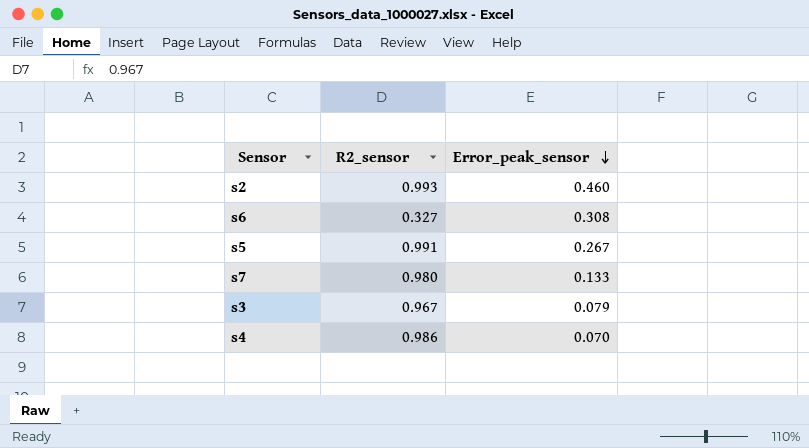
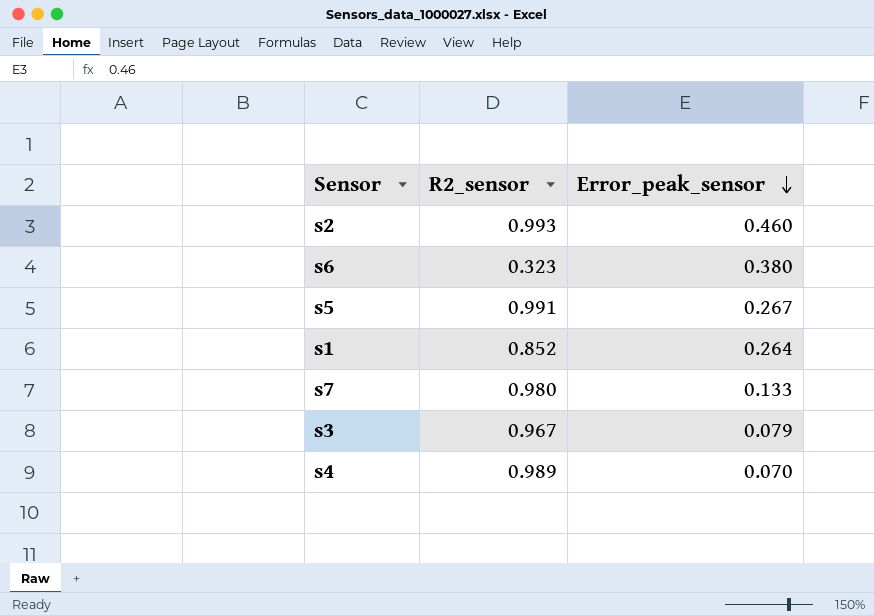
s6 | R2_sensor: 0.327 -> 0.323
s6 | Error_peak_sensor: 0.308 -> 0.380
row s1: none -> 0.852 | 0.264
s4 | R2_sensor: 0.986 -> 0.989

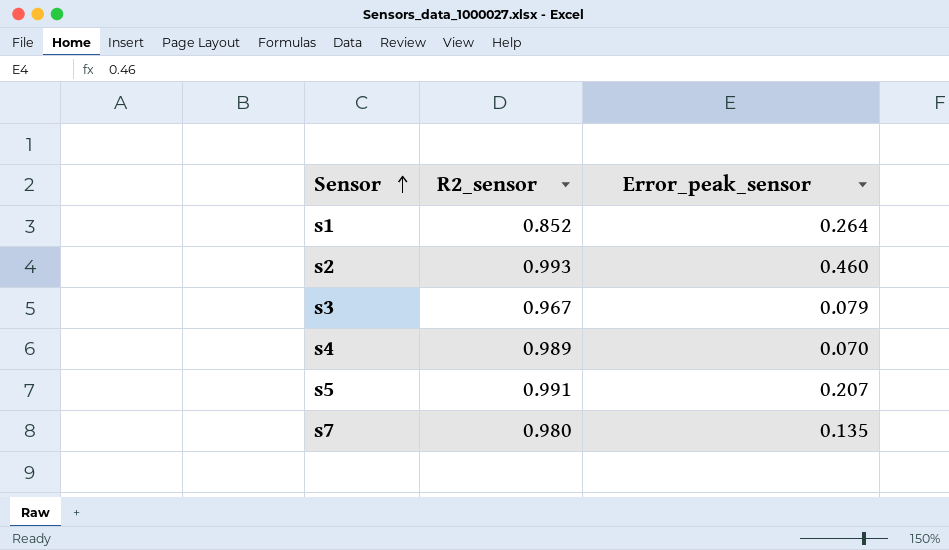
row order: Error_peak_sensor descending -> Sensor ascending
row s6: 0.323 | 0.380 -> none
s5 | Error_peak_sensor: 0.267 -> 0.207
s7 | Error_peak_sensor: 0.133 -> 0.135

